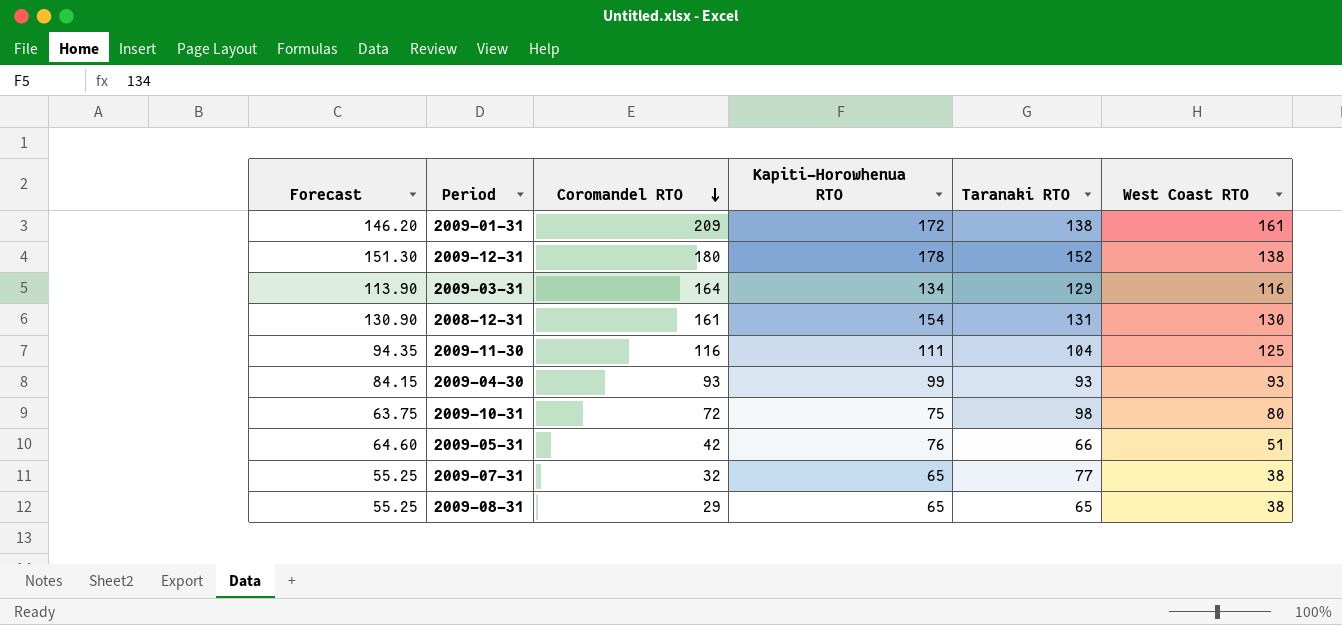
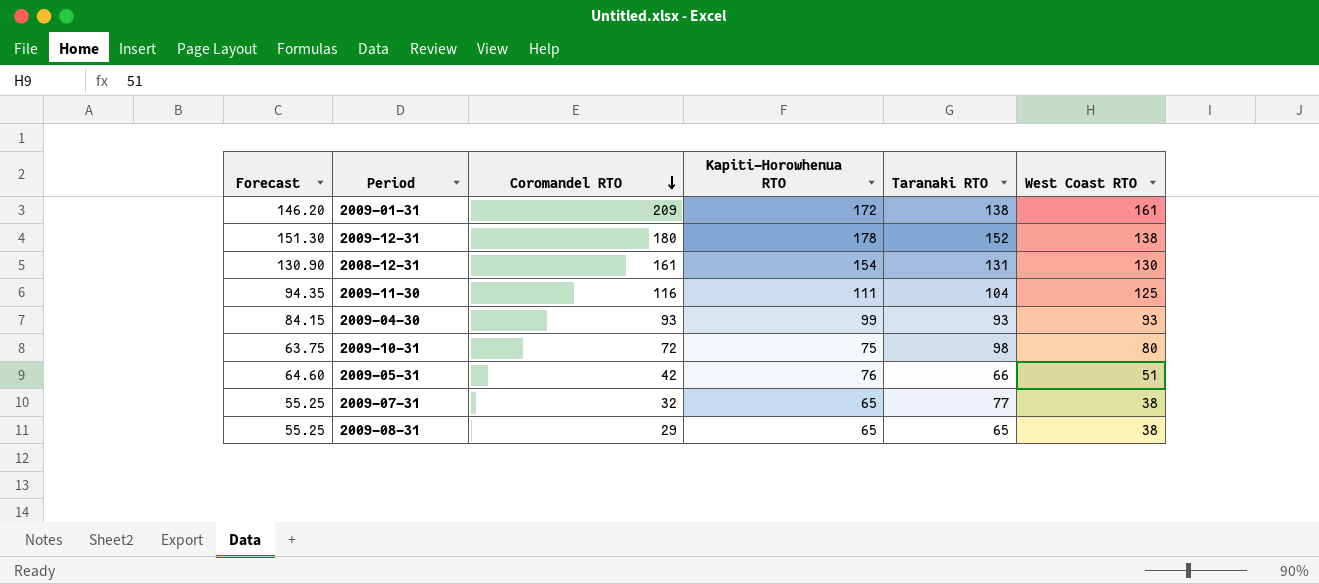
row 2009-03-31: 113.90 | 164 | 134 | 129 | 116 -> none

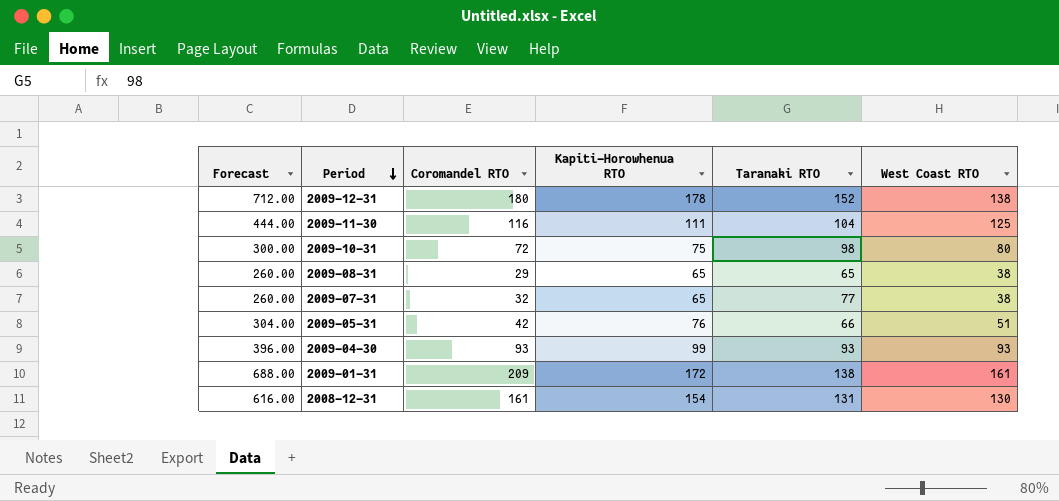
row order: Coromandel RTO descending -> Period descending
column Forecast | formula: [Kapiti-Horowhenua RTO] * 0.85 -> [Kapiti-Horowhenua RTO] * 4

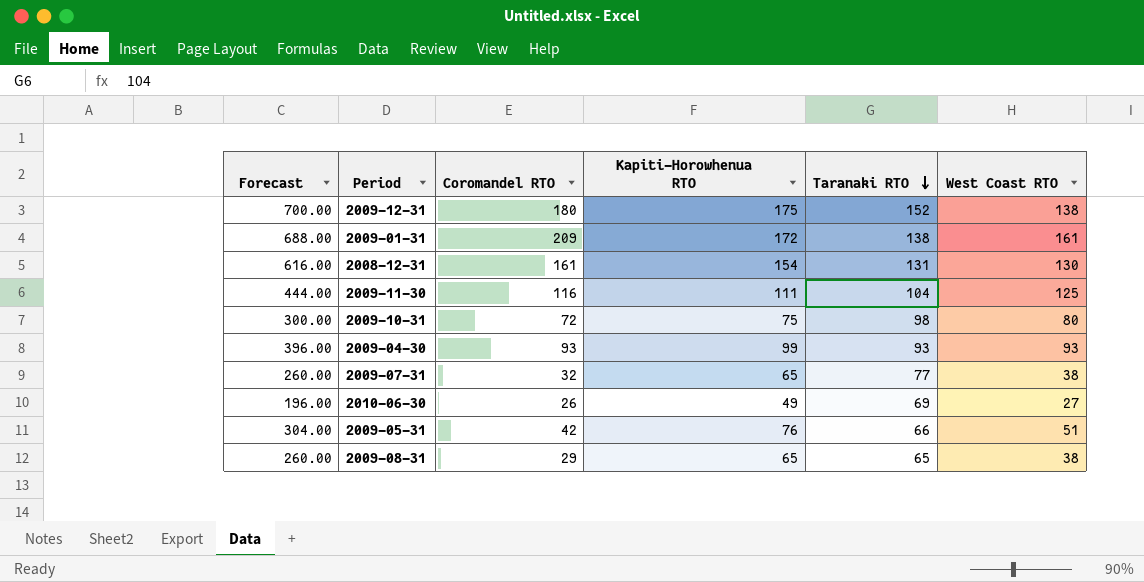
row order: Period descending -> Taranaki RTO descending
2009-12-31 | Forecast: 712.00 -> 700.00
2009-12-31 | Kapiti-Horowhenua RTO: 178 -> 175
row 2010-06-30: none -> 196.00 | 26 | 49 | 69 | 27

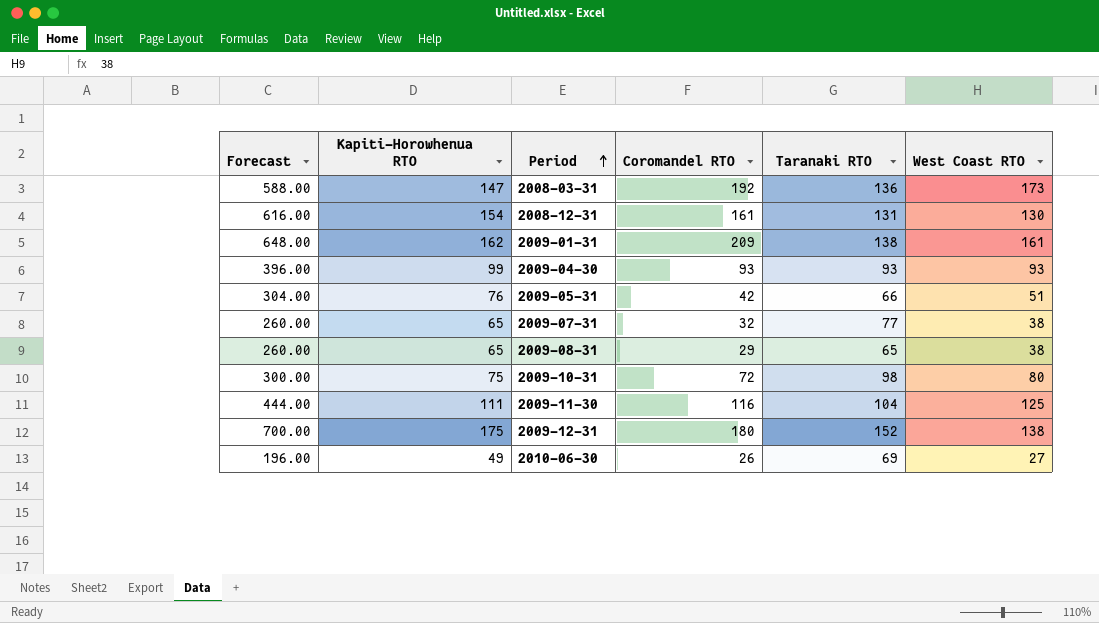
row order: Taranaki RTO descending -> Period ascending
column Kapiti-Horowhenua RTO | position: 4 -> 2
row 2008-03-31: none -> 588.00 | 147 | 192 | 136 | 173
2009-01-31 | Forecast: 688.00 -> 648.00
2009-01-31 | Kapiti-Horowhenua RTO: 172 -> 162

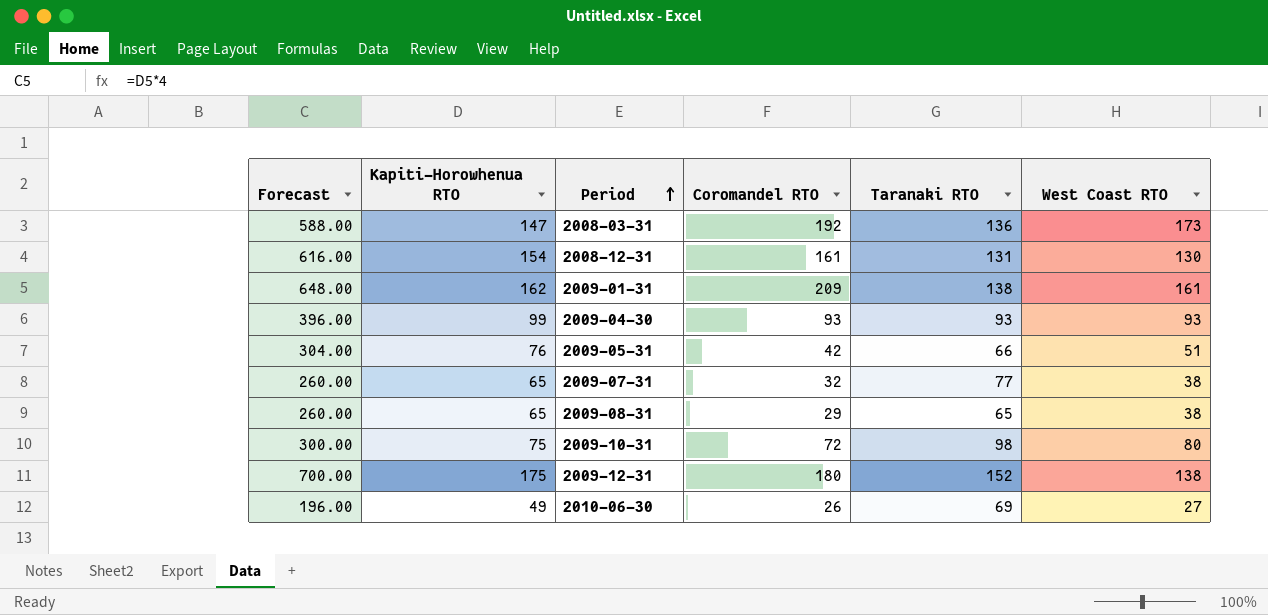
row 2009-11-30: 444.00 | 111 | 116 | 104 | 125 -> none

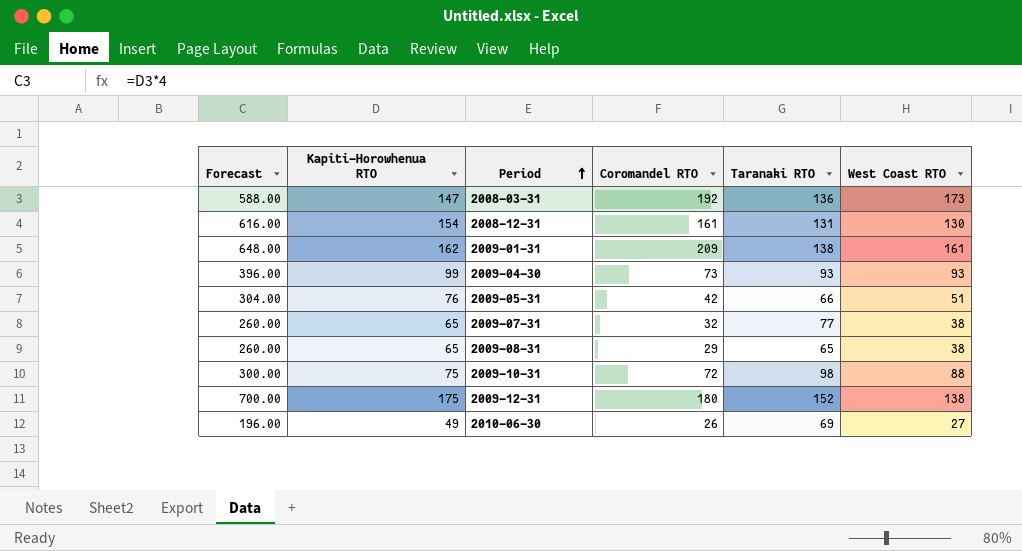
2009-04-30 | Coromandel RTO: 93 -> 73
2009-10-31 | West Coast RTO: 80 -> 88

